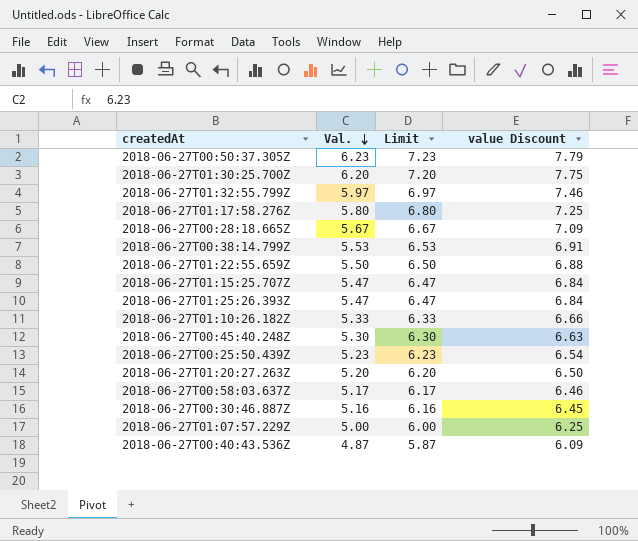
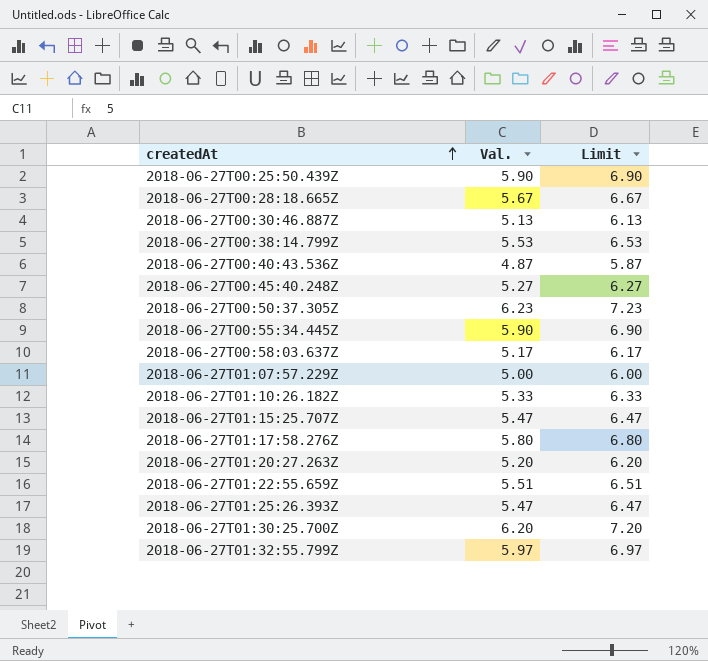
row order: Val. descending -> createdAt ascending
column value Discount | formula: [Val.] * 1.25 -> none
2018-06-27T00:25:50.439Z | Val.: 5.23 -> 5.90
2018-06-27T00:25:50.439Z | Limit: 6.23 -> 6.90
2018-06-27T00:30:46.887Z | Val.: 5.16 -> 5.13
2018-06-27T00:30:46.887Z | Limit: 6.16 -> 6.13
2018-06-27T00:45:40.248Z | Val.: 5.30 -> 5.27
2018-06-27T00:45:40.248Z | Limit: 6.30 -> 6.27
row 2018-06-27T00:55:34.445Z: none -> 5.90 | 6.90
2018-06-27T01:22:55.659Z | Val.: 5.50 -> 5.51
2018-06-27T01:22:55.659Z | Limit: 6.50 -> 6.51

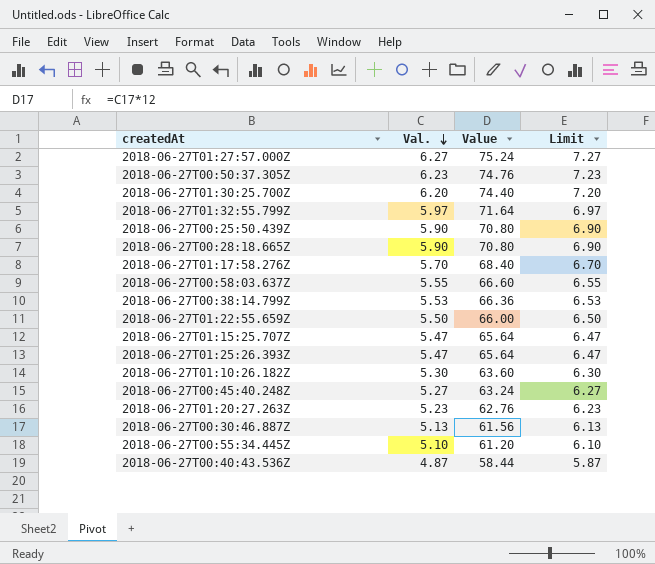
row order: createdAt ascending -> Val. descending
column Value | formula: none -> [Val.] * 12
row 2018-06-27T01:07:57.229Z: 5.00 | 6.00 -> none
row 2018-06-27T01:27:57.000Z: none -> 6.27 | 75.24 | 7.27
2018-06-27T00:28:18.665Z | Val.: 5.67 -> 5.90
2018-06-27T00:28:18.665Z | Limit: 6.67 -> 6.90
2018-06-27T01:17:58.276Z | Val.: 5.80 -> 5.70
2018-06-27T01:17:58.276Z | Limit: 6.80 -> 6.70
2018-06-27T00:58:03.637Z | Val.: 5.17 -> 5.55
2018-06-27T00:58:03.637Z | Limit: 6.17 -> 6.55
2018-06-27T01:22:55.659Z | Val.: 5.51 -> 5.50
2018-06-27T01:22:55.659Z | Limit: 6.51 -> 6.50
2018-06-27T01:10:26.182Z | Val.: 5.33 -> 5.30
2018-06-27T01:10:26.182Z | Limit: 6.33 -> 6.30
2018-06-27T01:20:27.263Z | Val.: 5.20 -> 5.23
2018-06-27T01:20:27.263Z | Limit: 6.20 -> 6.23
2018-06-27T00:55:34.445Z | Val.: 5.90 -> 5.10
2018-06-27T00:55:34.445Z | Limit: 6.90 -> 6.10

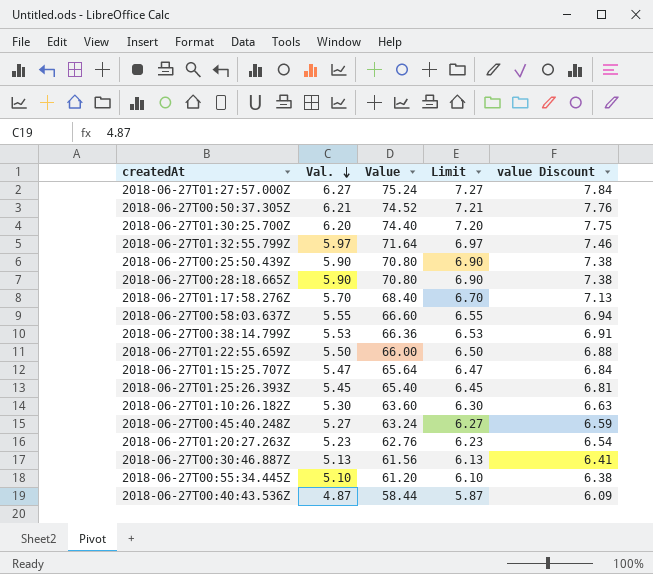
column value Discount | formula: none -> [Val.] * 1.25
2018-06-27T00:50:37.305Z | Val.: 6.23 -> 6.21
2018-06-27T00:50:37.305Z | Value: 74.76 -> 74.52
2018-06-27T00:50:37.305Z | Limit: 7.23 -> 7.21
2018-06-27T01:25:26.393Z | Val.: 5.47 -> 5.45
2018-06-27T01:25:26.393Z | Value: 65.64 -> 65.40
2018-06-27T01:25:26.393Z | Limit: 6.47 -> 6.45

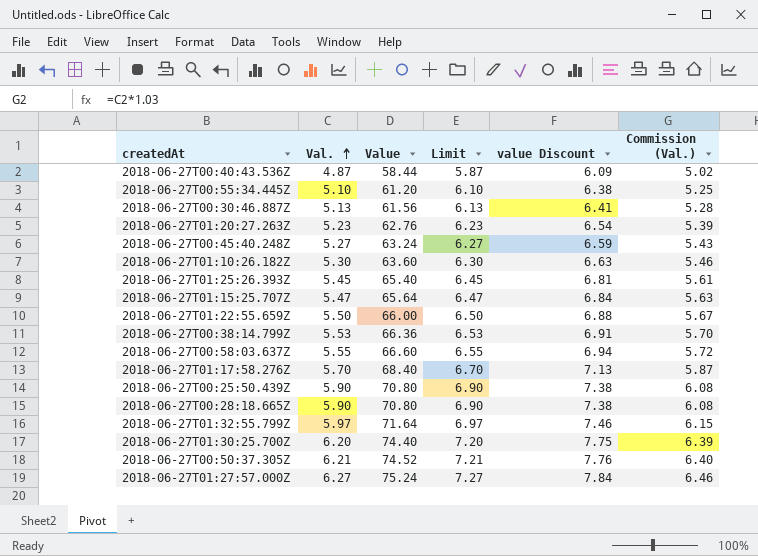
row order: Val. descending -> Val. ascending
column Commission (Val.) | formula: none -> [Val.] * 1.03

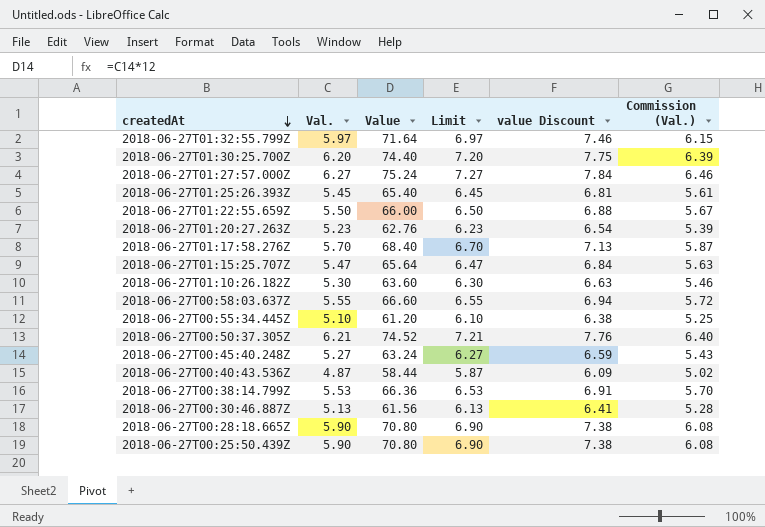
row order: Val. ascending -> createdAt descending

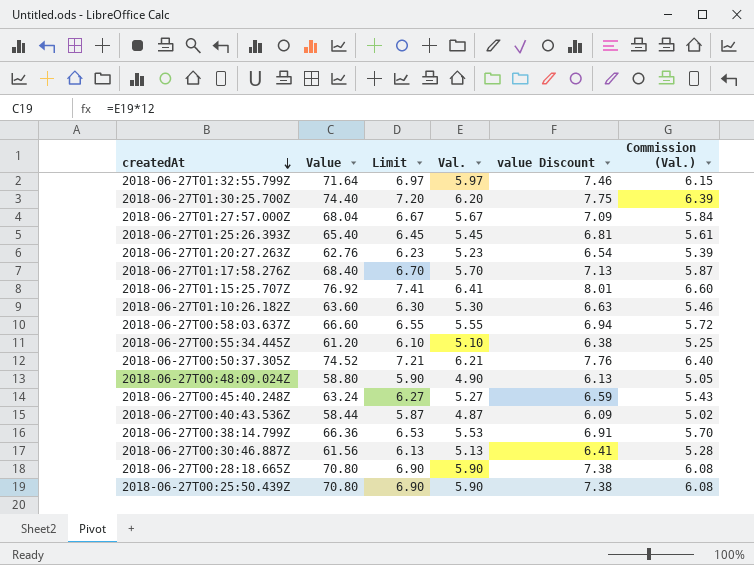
column Val. | position: 2 -> 4
row 2018-06-27T01:22:55.659Z: 5.50 | 66.00 | 6.50 | 6.88 | 5.67 -> none
2018-06-27T01:27:57.000Z | Value: 75.24 -> 68.04
2018-06-27T01:27:57.000Z | Limit: 7.27 -> 6.67
2018-06-27T01:27:57.000Z | Val.: 6.27 -> 5.67
2018-06-27T01:27:57.000Z | value Discount: 7.84 -> 7.09
2018-06-27T01:27:57.000Z | Commission (Val.): 6.46 -> 5.84
2018-06-27T01:15:25.707Z | Value: 65.64 -> 76.92
2018-06-27T01:15:25.707Z | Limit: 6.47 -> 7.41
2018-06-27T01:15:25.707Z | Val.: 5.47 -> 6.41
2018-06-27T01:15:25.707Z | value Discount: 6.84 -> 8.01
2018-06-27T01:15:25.707Z | Commission (Val.): 5.63 -> 6.60
row 2018-06-27T00:48:09.024Z: none -> 58.80 | 5.90 | 4.90 | 6.13 | 5.05

